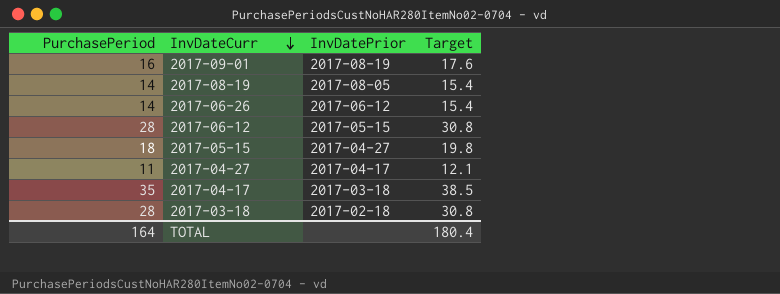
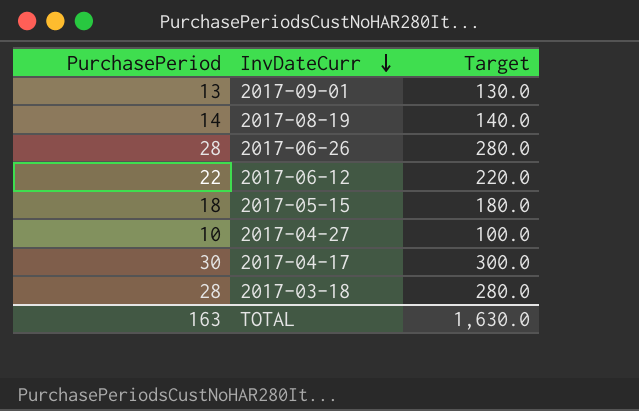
column InvDatePrior | position: 3 -> none
column Target | formula: [PurchasePeriod] * 1.1 -> [PurchasePeriod] * 10
2017-09-01 | PurchasePeriod: 16 -> 13
2017-06-26 | PurchasePeriod: 14 -> 28
2017-06-12 | PurchasePeriod: 28 -> 22
2017-04-27 | PurchasePeriod: 11 -> 10
2017-04-17 | PurchasePeriod: 35 -> 30
TOTAL | PurchasePeriod: 164 -> 163
TOTAL | Target: 180.4 -> 1,630.0

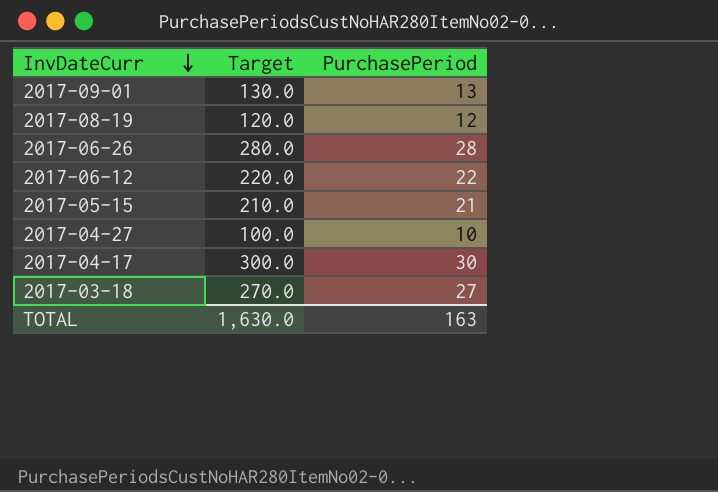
column PurchasePeriod | position: 1 -> 3
2017-08-19 | Target: 140.0 -> 120.0
2017-08-19 | PurchasePeriod: 14 -> 12
2017-05-15 | Target: 180.0 -> 210.0
2017-05-15 | PurchasePeriod: 18 -> 21
2017-03-18 | Target: 280.0 -> 270.0
2017-03-18 | PurchasePeriod: 28 -> 27

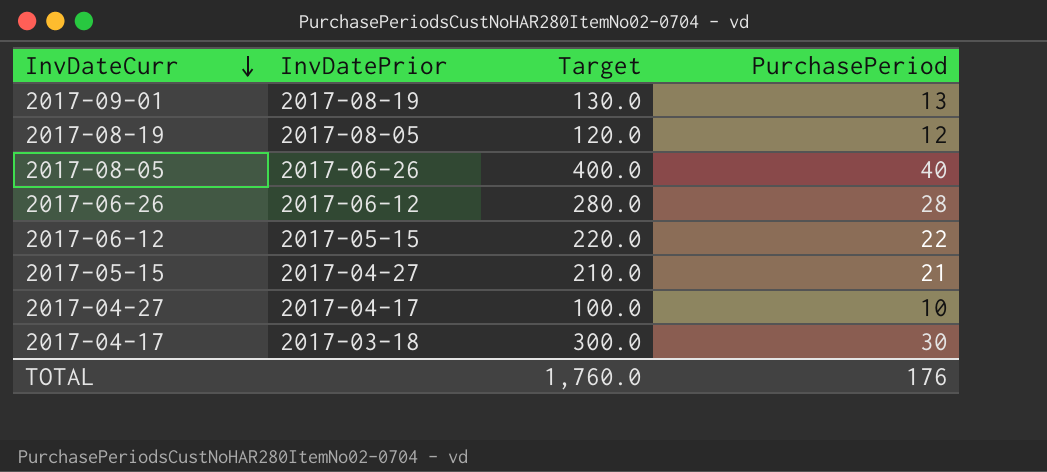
column InvDatePrior | position: none -> 2
row 2017-03-18: 270.0 | 27 -> none
row 2017-08-05: none -> 2017-06-26 | 400.0 | 40
TOTAL | Target: 1,630.0 -> 1,760.0
TOTAL | PurchasePeriod: 163 -> 176

